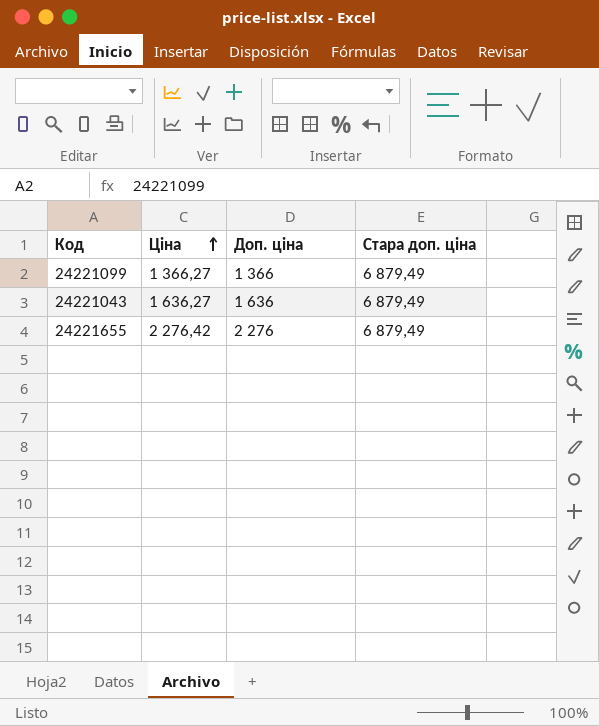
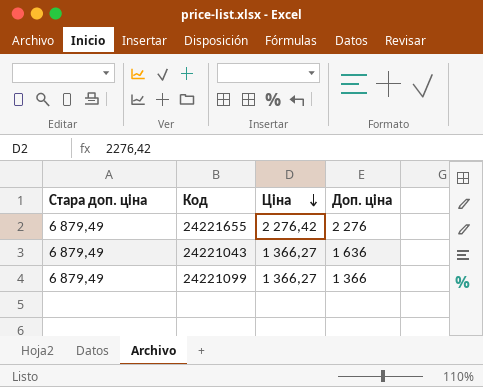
row order: Ціна ascending -> Ціна descending
column Стара доп. ціна | position: 4 -> 1
24221043 | Ціна: 1 636,27 -> 1 366,27

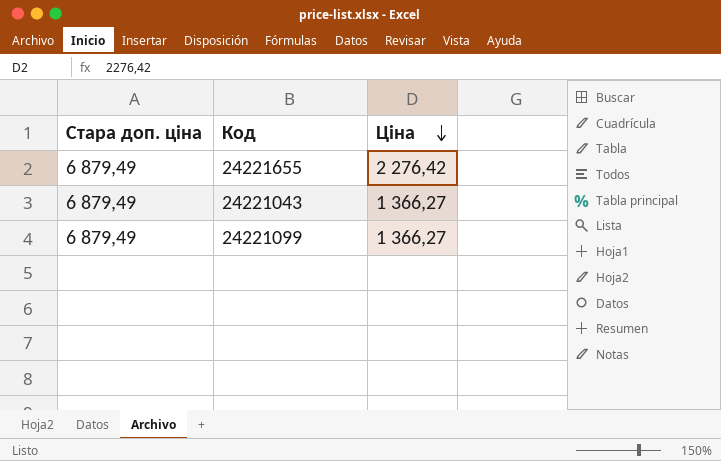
column Доп. ціна | position: 4 -> none

